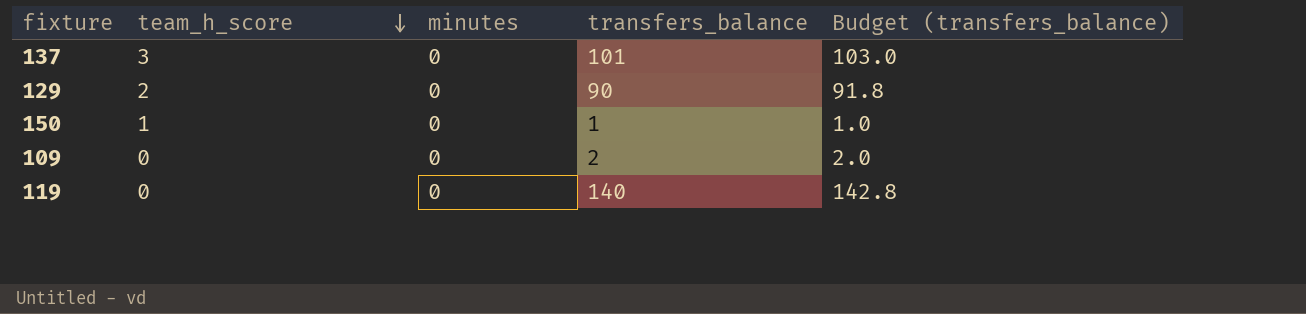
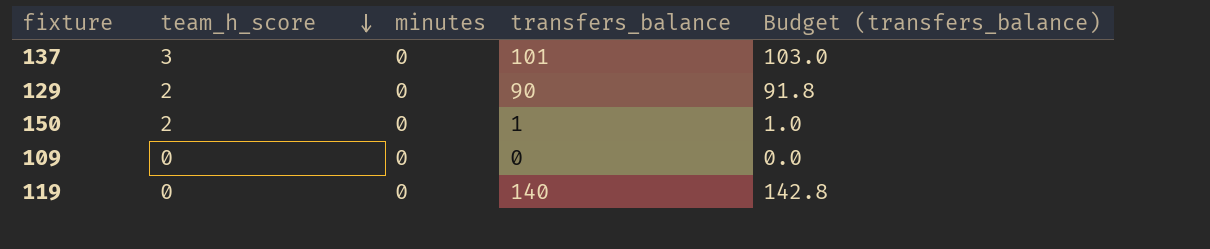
150 | team_h_score: 1 -> 2
109 | transfers_balance: 2 -> 0
109 | Budget (transfers_balance): 2.0 -> 0.0

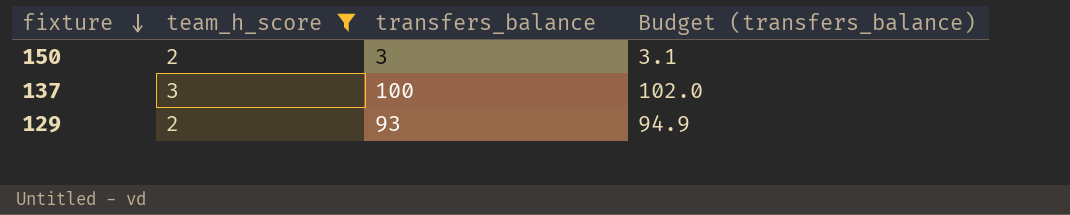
filter: none -> team_h_score != 0
row order: team_h_score descending -> fixture descending
column minutes | position: 3 -> none
150 | transfers_balance: 1 -> 3
150 | Budget (transfers_balance): 1.0 -> 3.1
137 | transfers_balance: 101 -> 100
137 | Budget (transfers_balance): 103.0 -> 102.0
129 | transfers_balance: 90 -> 93
129 | Budget (transfers_balance): 91.8 -> 94.9

